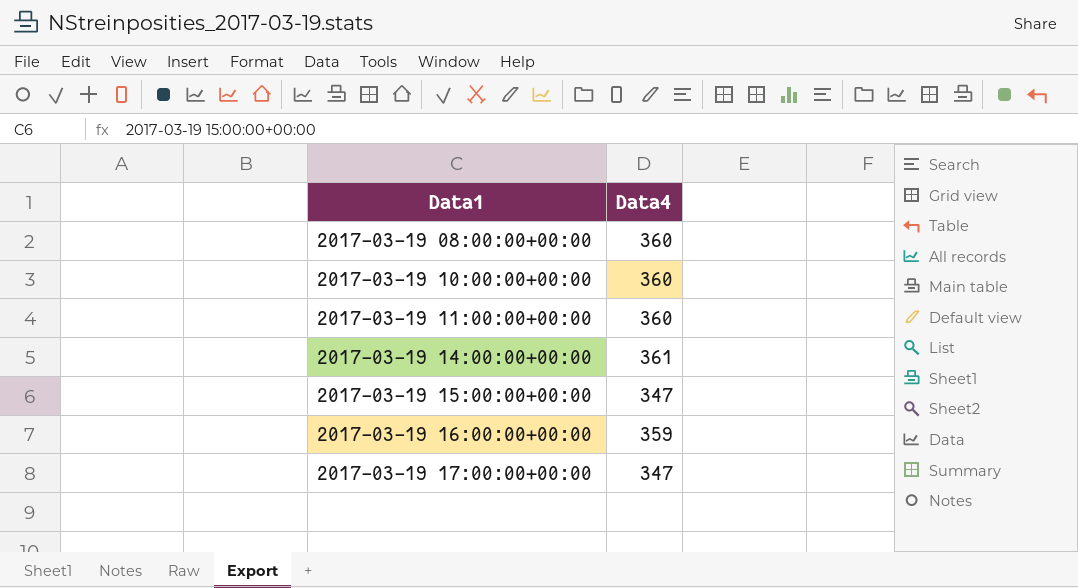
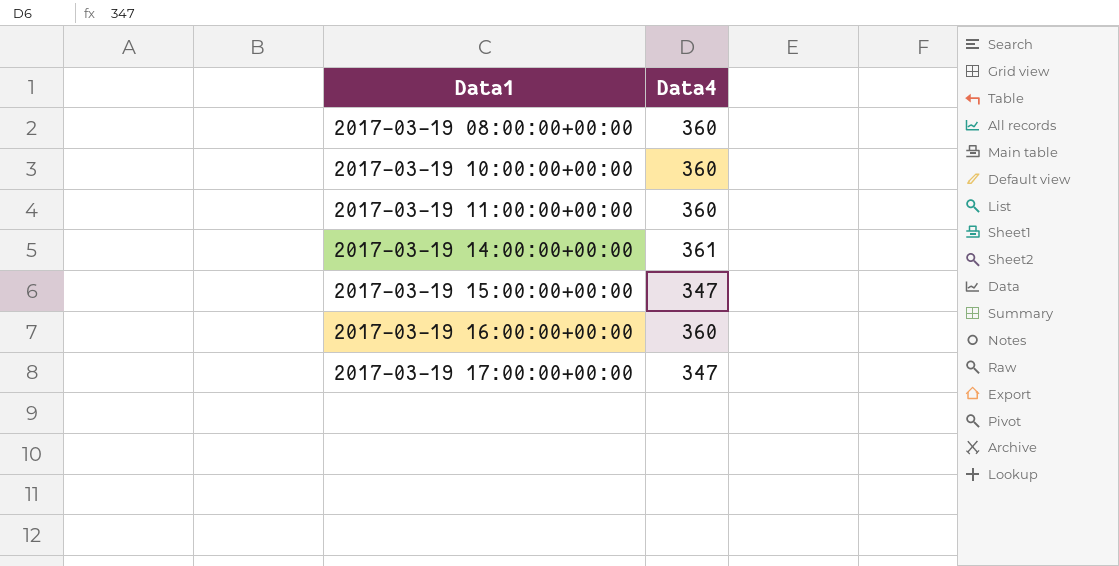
2017-03-19 16:00:00+00:00 | Data4: 359 -> 360

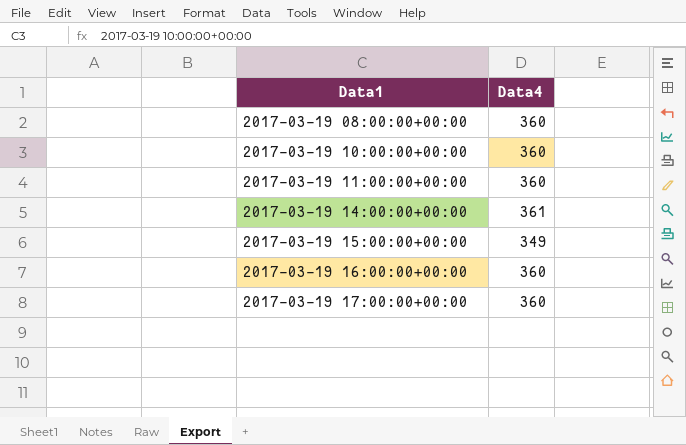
2017-03-19 15:00:00+00:00 | Data4: 347 -> 349
2017-03-19 17:00:00+00:00 | Data4: 347 -> 360

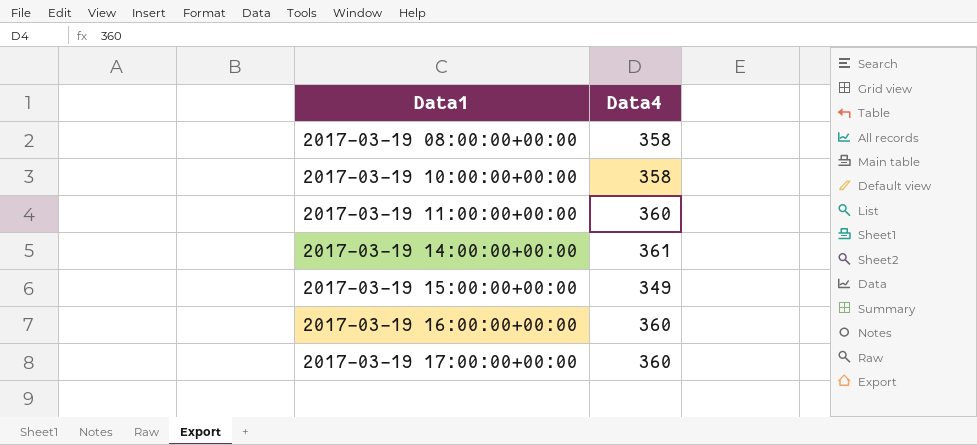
2017-03-19 08:00:00+00:00 | Data4: 360 -> 358
2017-03-19 10:00:00+00:00 | Data4: 360 -> 358

